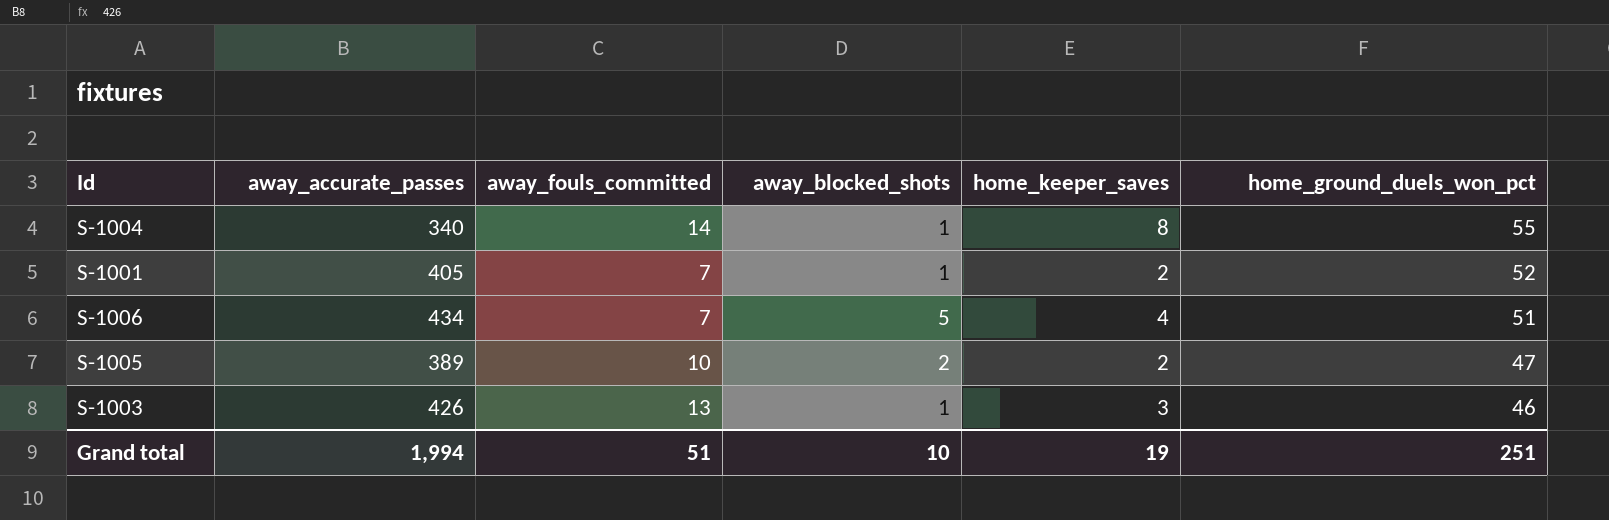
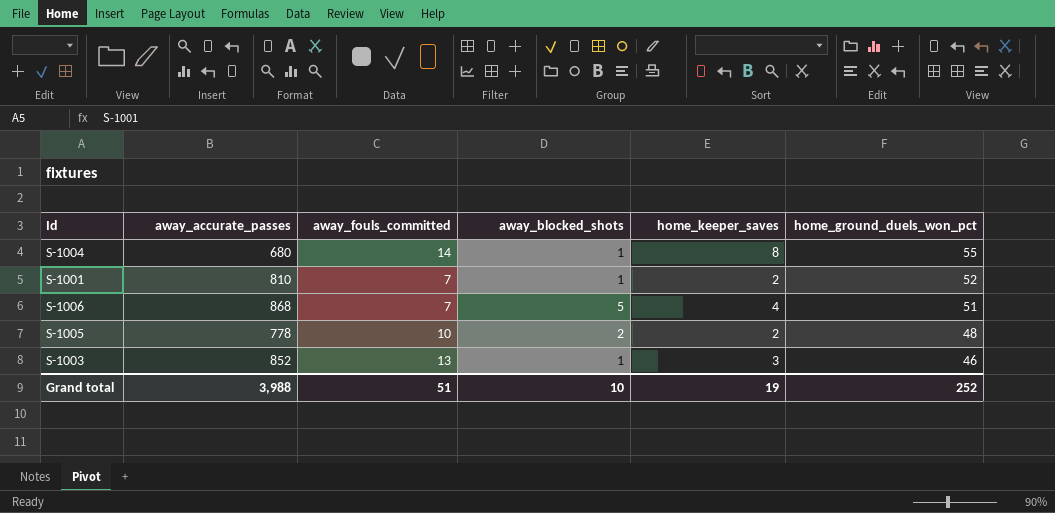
S-1004 | away_accurate_passes: 340 -> 680
S-1001 | away_accurate_passes: 405 -> 810
S-1006 | away_accurate_passes: 434 -> 868
S-1005 | away_accurate_passes: 389 -> 778
S-1005 | home_ground_duels_won_pct: 47 -> 48
S-1003 | away_accurate_passes: 426 -> 852
Grand total | away_accurate_passes: 1,994 -> 3,988
Grand total | home_ground_duels_won_pct: 251 -> 252

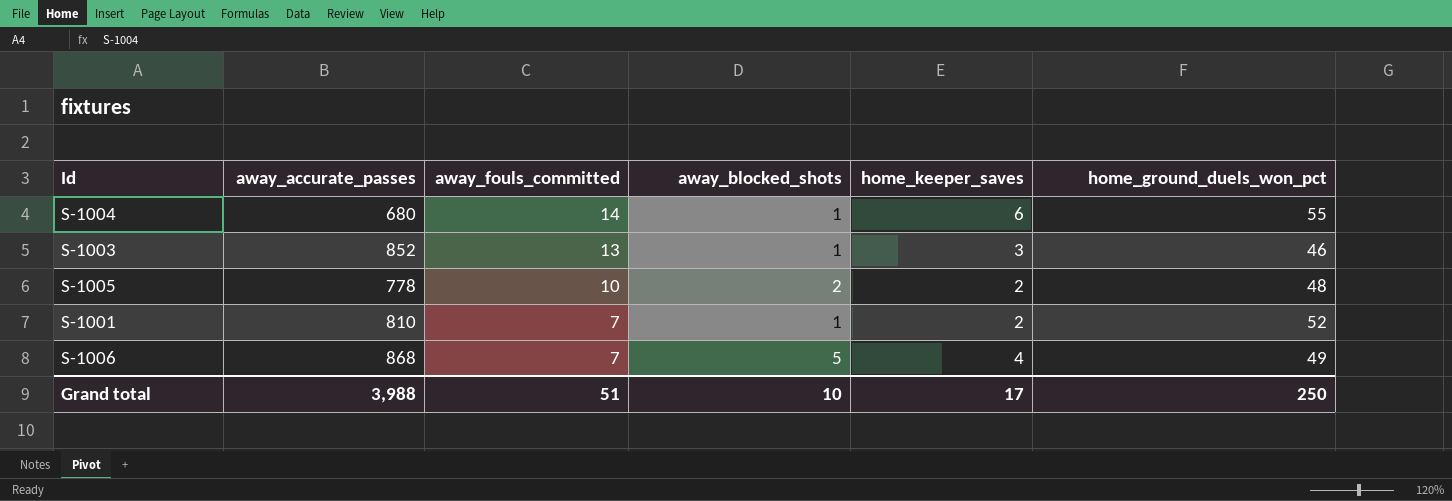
row order: home_ground_duels_won_pct descending -> away_fouls_committed descending
S-1004 | home_keeper_saves: 8 -> 6
S-1006 | home_ground_duels_won_pct: 51 -> 49
Grand total | home_keeper_saves: 19 -> 17
Grand total | home_ground_duels_won_pct: 252 -> 250

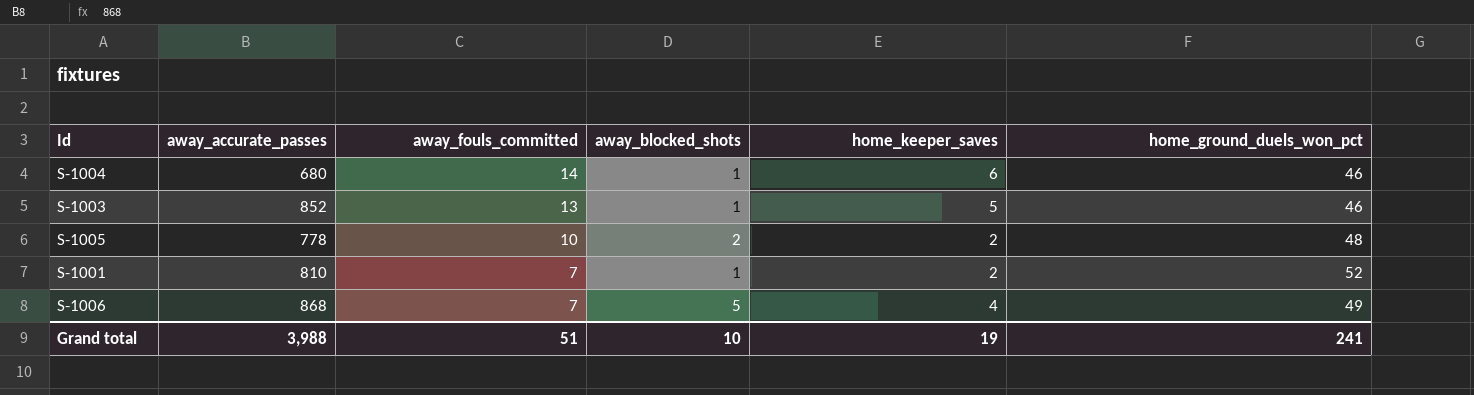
S-1004 | home_ground_duels_won_pct: 55 -> 46
S-1003 | home_keeper_saves: 3 -> 5
Grand total | home_keeper_saves: 17 -> 19
Grand total | home_ground_duels_won_pct: 250 -> 241

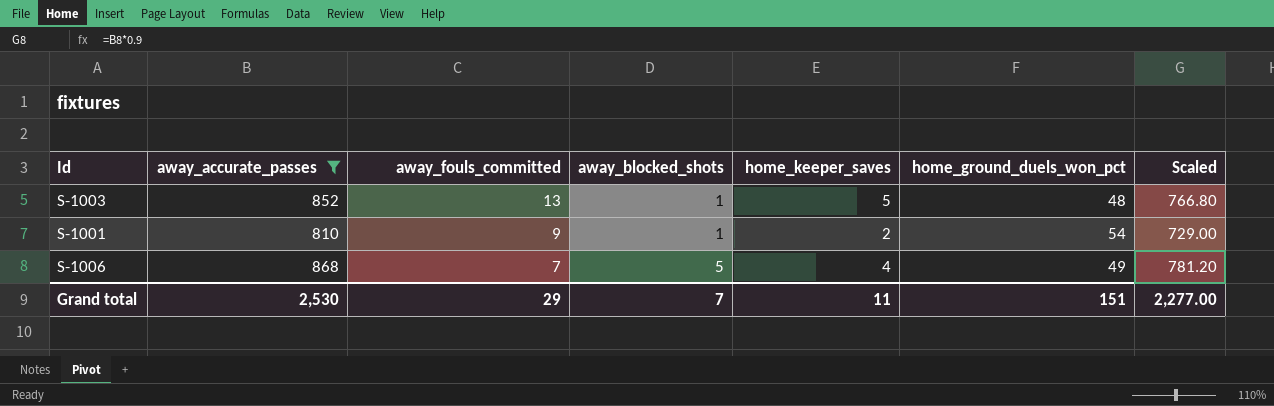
filter: none -> away_accurate_passes >= 810
column Scaled | formula: none -> [away_accurate_passes] * 0.9
S-1003 | home_ground_duels_won_pct: 46 -> 48
S-1001 | away_fouls_committed: 7 -> 9
S-1001 | home_ground_duels_won_pct: 52 -> 54
Grand total | away_accurate_passes: 3,988 -> 2,530
Grand total | away_fouls_committed: 51 -> 29
Grand total | away_blocked_shots: 10 -> 7
Grand total | home_keeper_saves: 19 -> 11
Grand total | home_ground_duels_won_pct: 241 -> 151

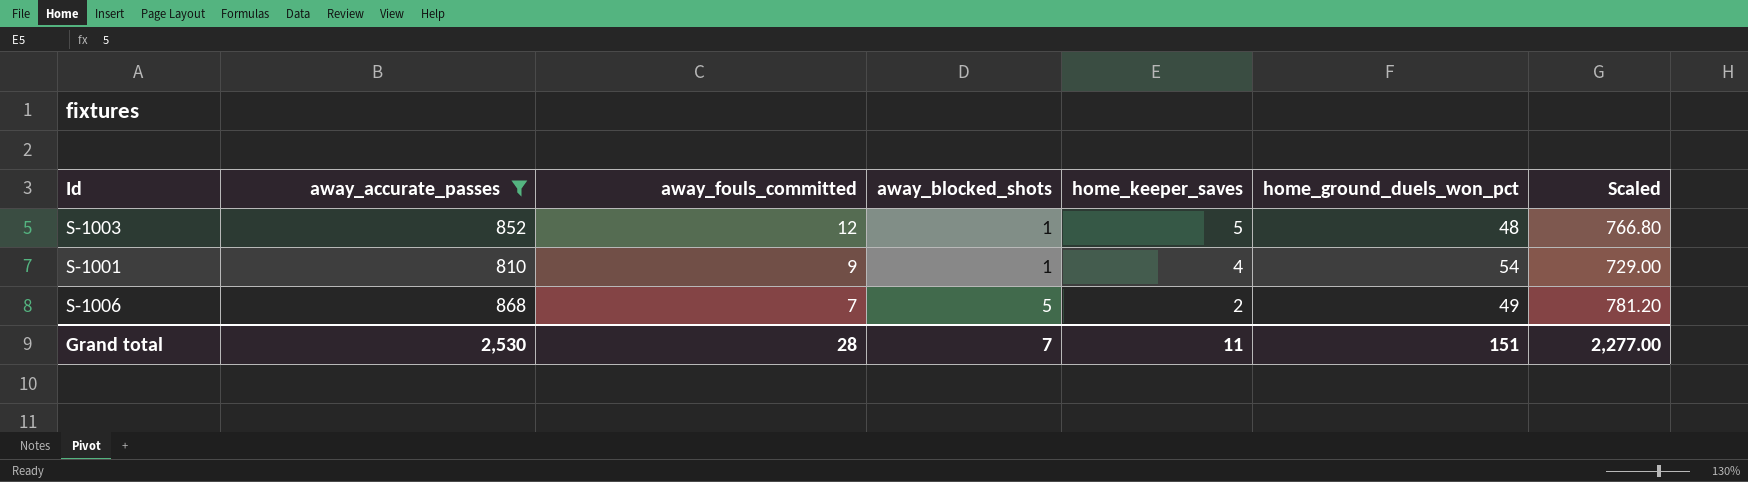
S-1003 | away_fouls_committed: 13 -> 12
S-1001 | home_keeper_saves: 2 -> 4
S-1006 | home_keeper_saves: 4 -> 2
Grand total | away_fouls_committed: 29 -> 28

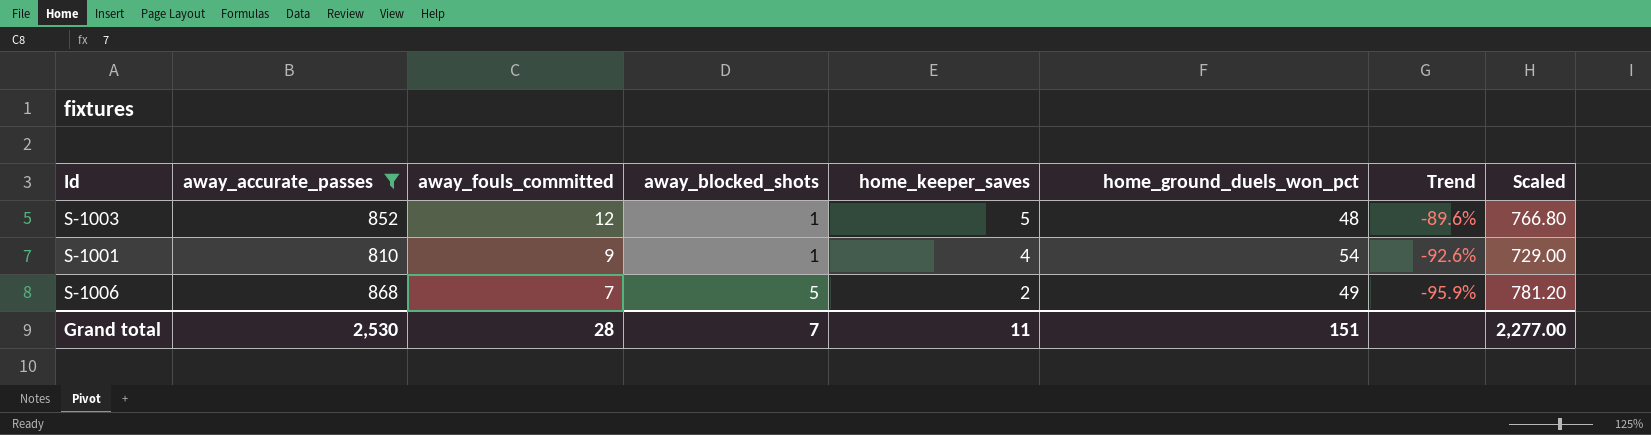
column Trend | formula: none -> ([home_keeper_saves] - [home_ground_duels_won_pct]) / [home_ground_duels_won_pct]

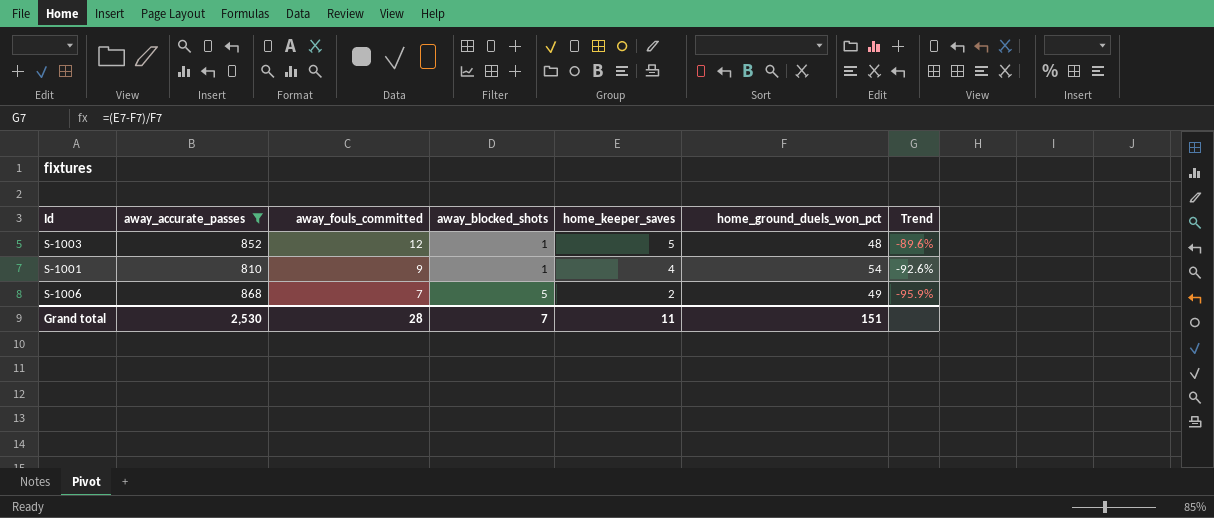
column Scaled | formula: [away_accurate_passes] * 0.9 -> none

